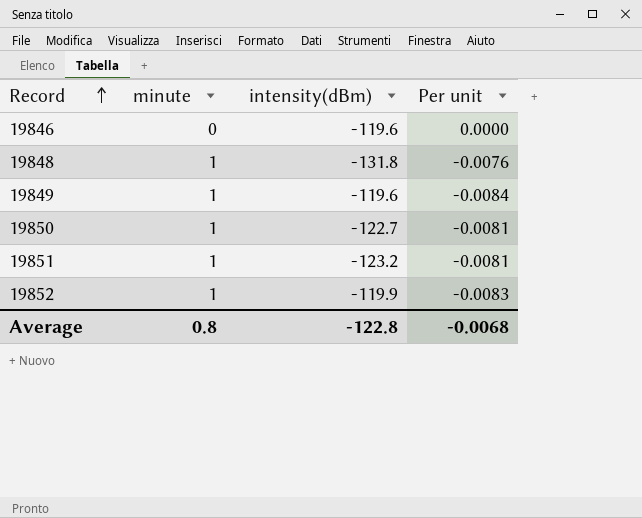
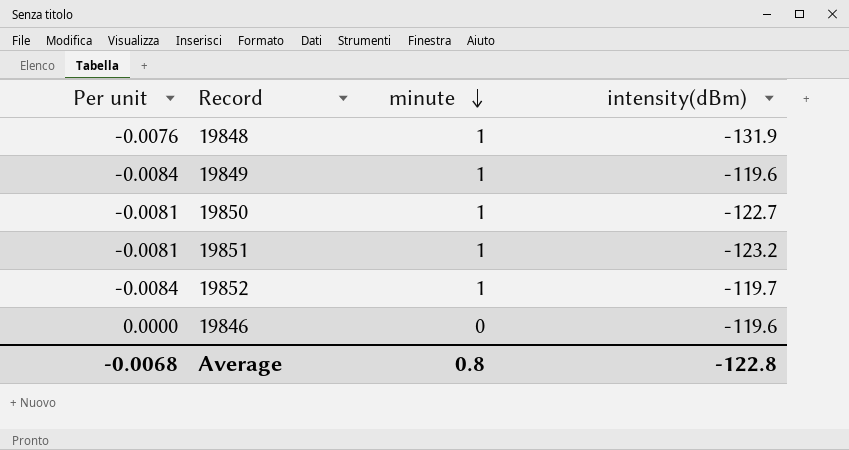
row order: Record ascending -> minute descending
column Per unit | position: 4 -> 1
19848 | intensity(dBm): -131.8 -> -131.9
19852 | Per unit: -0.0083 -> -0.0084
19852 | intensity(dBm): -119.9 -> -119.7

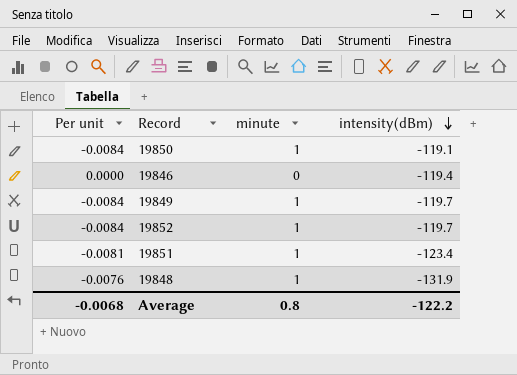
row order: minute descending -> intensity(dBm) descending
19850 | Per unit: -0.0081 -> -0.0084
19850 | intensity(dBm): -122.7 -> -119.1
19846 | intensity(dBm): -119.6 -> -119.4
19849 | intensity(dBm): -119.6 -> -119.7
19851 | intensity(dBm): -123.2 -> -123.4
Average | intensity(dBm): -122.8 -> -122.2

